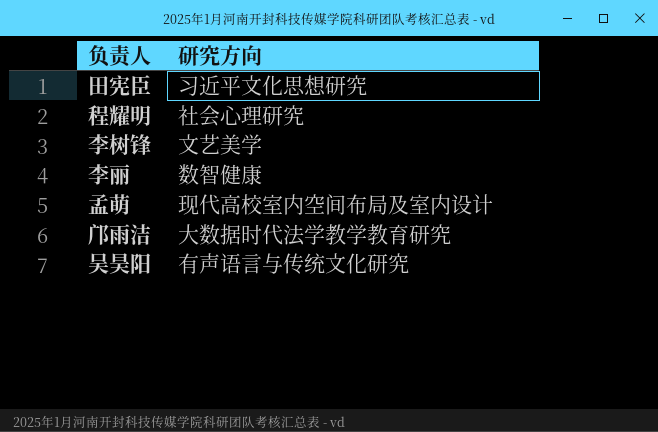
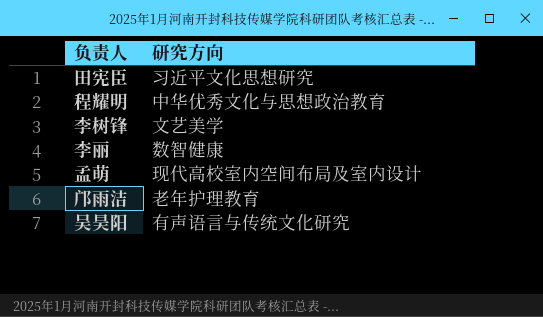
程耀明 | 研究方向: 社会心理研究 -> 中华优秀文化与思想政治教育
邝雨洁 | 研究方向: 大数据时代法学教学教育研究 -> 老年护理教育

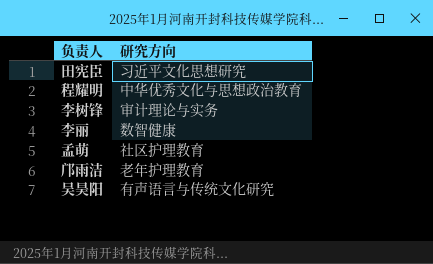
李树锋 | 研究方向: 文艺美学 -> 审计理论与实务
孟萌 | 研究方向: 现代高校室内空间布局及室内设计 -> 社区护理教育

